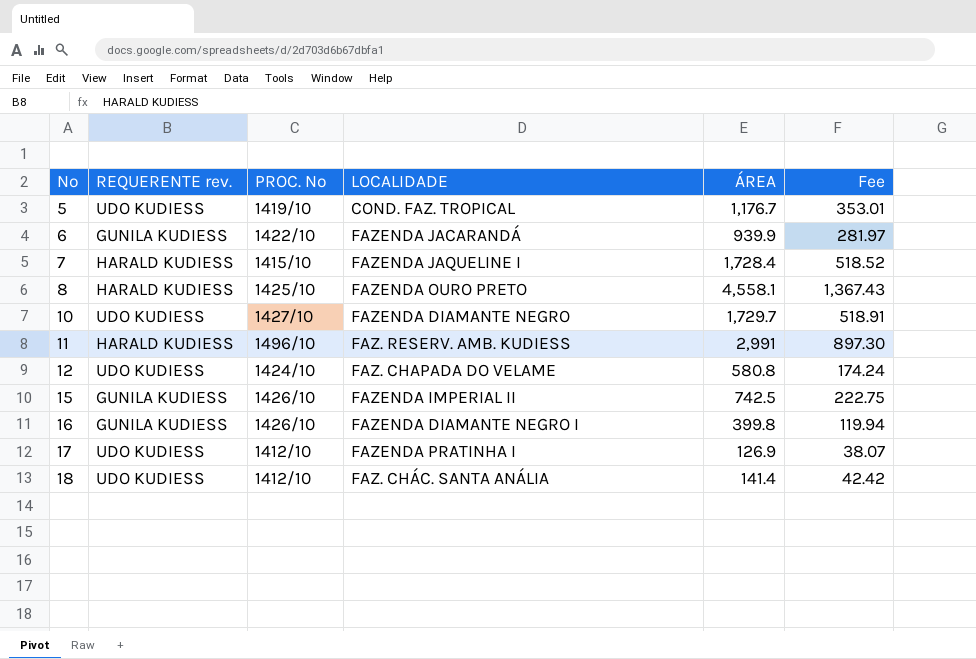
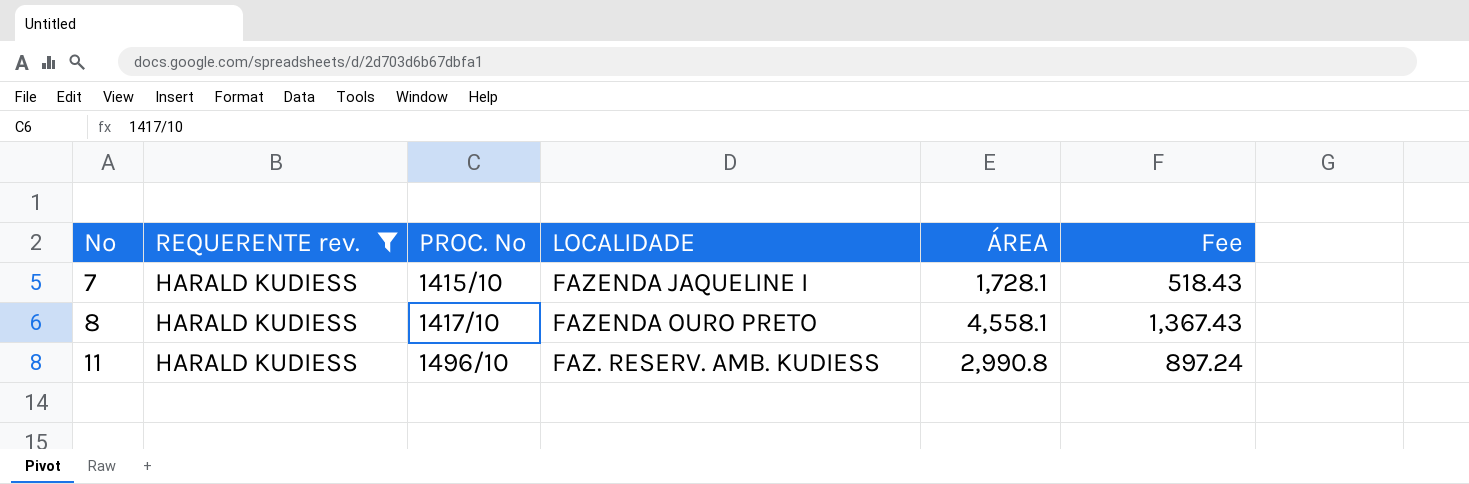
filter: none -> REQUERENTE rev. = HARALD KUDIESS
7 | ÁREA: 1,728.4 -> 1,728.1
7 | Fee: 518.52 -> 518.43
8 | PROC. Nº: 1425/10 -> 1417/10
11 | ÁREA: 2,991 -> 2,990.8
11 | Fee: 897.30 -> 897.24

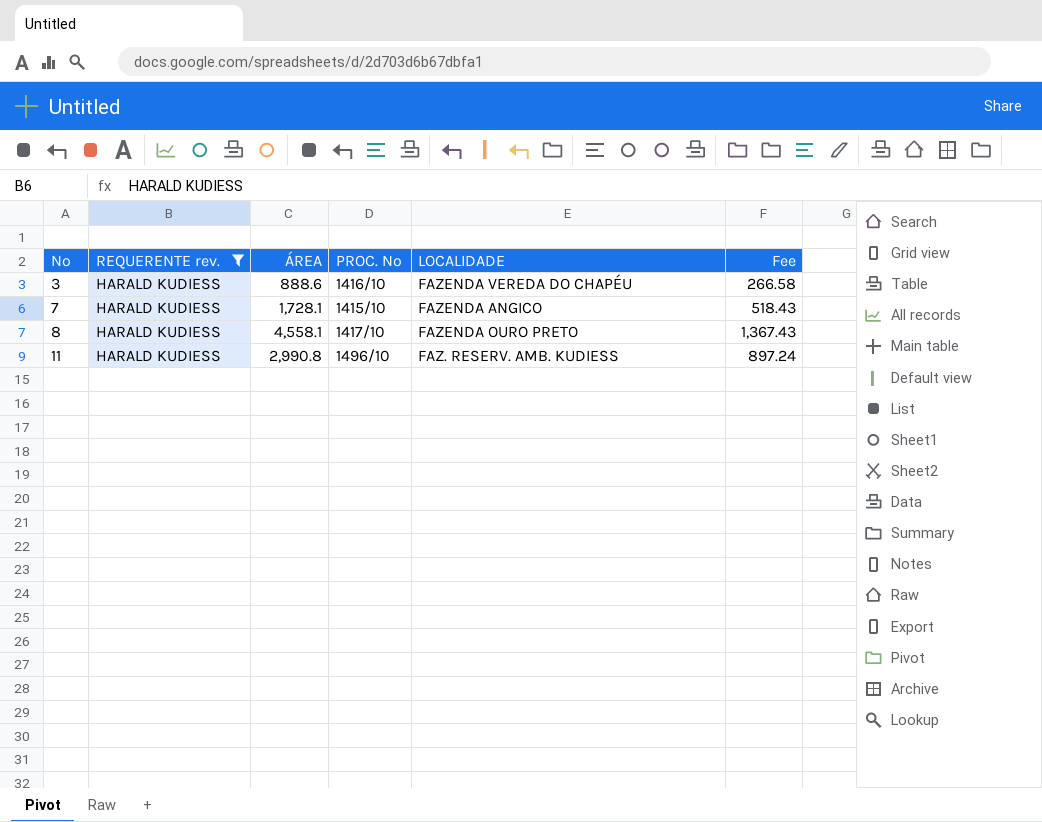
column ÁREA | position: 5 -> 3
row 3: none -> HARALD KUDIESS | 888.6 | 1416/10 | FAZENDA VEREDA DO CHAPÉU | 266.58
7 | LOCALIDADE: FAZENDA JAQUELINE I -> FAZENDA ANGICO

